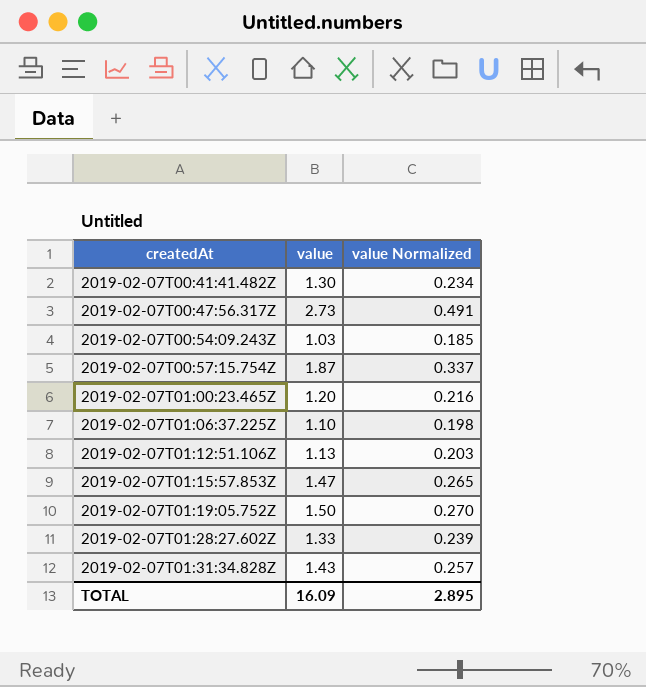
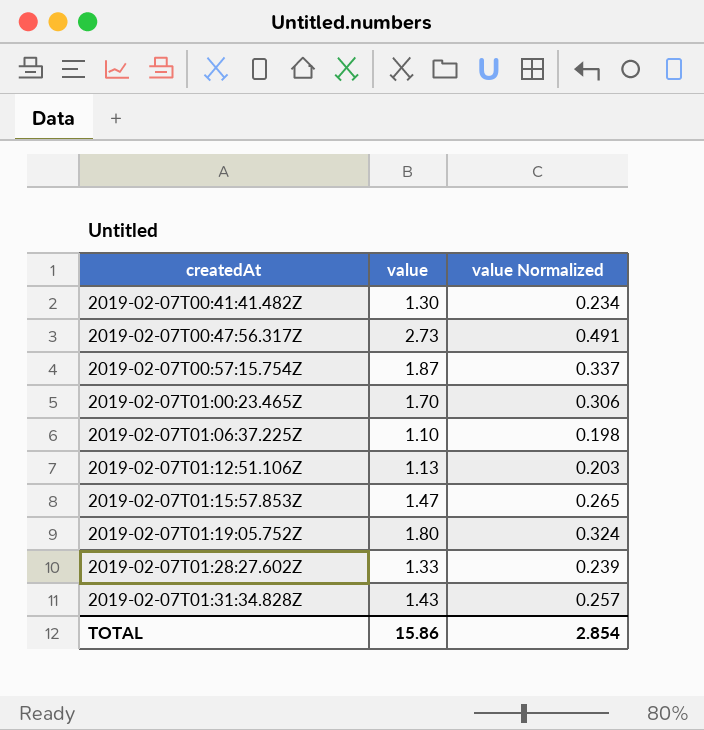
row 2019-02-07T00:54:09.243Z: 1.03 | 0.185 -> none
2019-02-07T01:00:23.465Z | value: 1.20 -> 1.70
2019-02-07T01:00:23.465Z | value Normalized: 0.216 -> 0.306
2019-02-07T01:19:05.752Z | value: 1.50 -> 1.80
2019-02-07T01:19:05.752Z | value Normalized: 0.270 -> 0.324
TOTAL | value: 16.09 -> 15.86
TOTAL | value Normalized: 2.895 -> 2.854

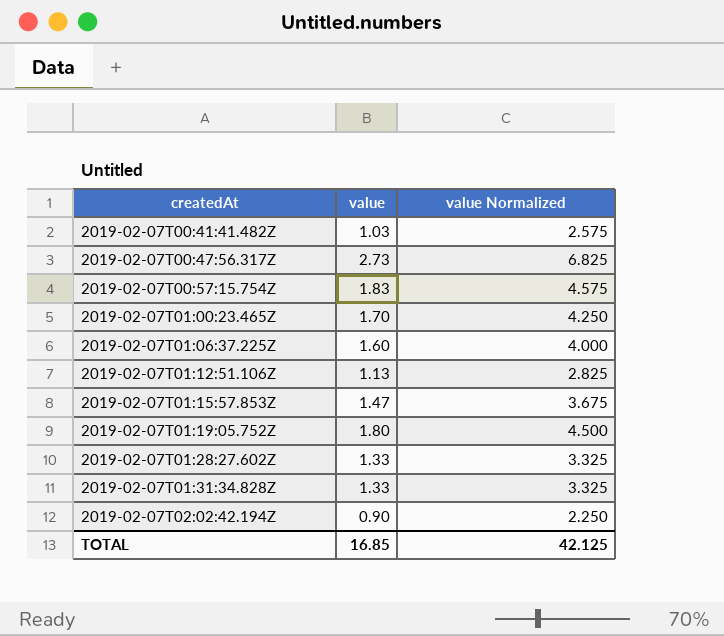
column value Normalized | formula: [value] * 0.18 -> [value] * 2.5
2019-02-07T00:41:41.482Z | value: 1.30 -> 1.03
2019-02-07T00:57:15.754Z | value: 1.87 -> 1.83
2019-02-07T01:06:37.225Z | value: 1.10 -> 1.60
2019-02-07T01:31:34.828Z | value: 1.43 -> 1.33
row 2019-02-07T02:02:42.194Z: none -> 0.90 | 2.250
TOTAL | value: 15.86 -> 16.85
TOTAL | value Normalized: 2.854 -> 42.125

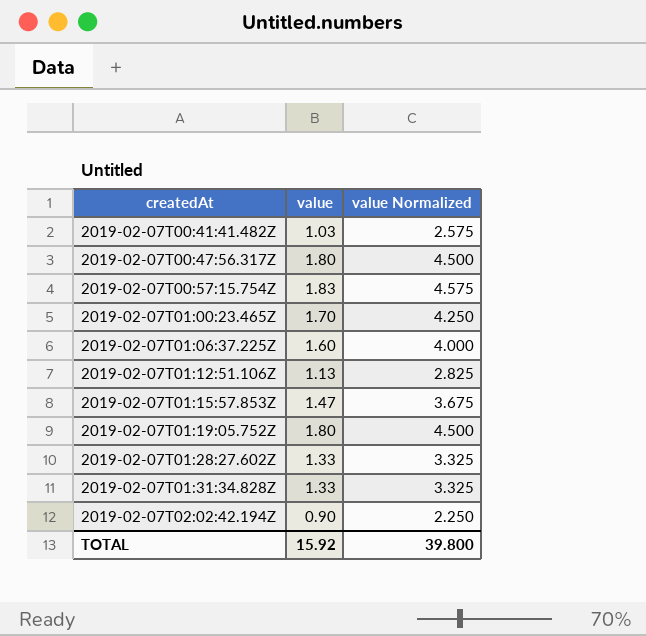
2019-02-07T00:47:56.317Z | value: 2.73 -> 1.80
2019-02-07T00:47:56.317Z | value Normalized: 6.825 -> 4.500
TOTAL | value: 16.85 -> 15.92
TOTAL | value Normalized: 42.125 -> 39.800

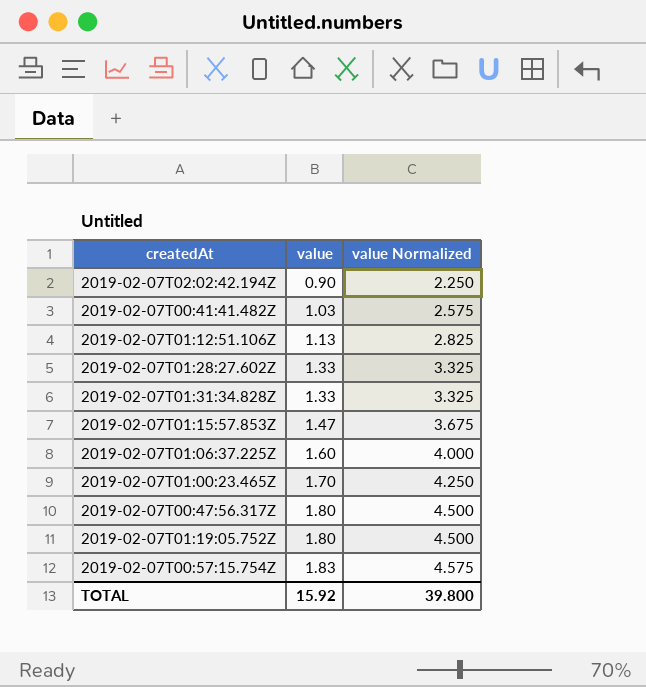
row order: createdAt ascending -> value ascending

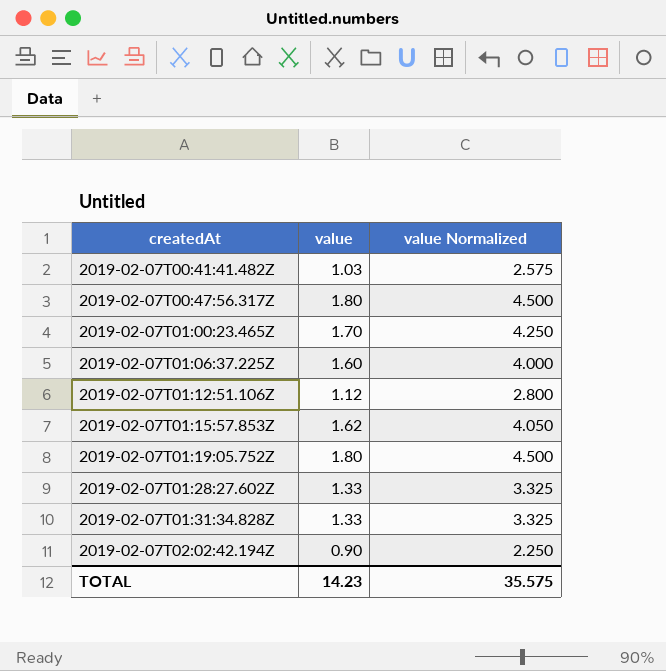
row order: value ascending -> createdAt ascending
row 2019-02-07T00:57:15.754Z: 1.83 | 4.575 -> none
2019-02-07T01:12:51.106Z | value: 1.13 -> 1.12
2019-02-07T01:12:51.106Z | value Normalized: 2.825 -> 2.800
2019-02-07T01:15:57.853Z | value: 1.47 -> 1.62
2019-02-07T01:15:57.853Z | value Normalized: 3.675 -> 4.050
TOTAL | value: 15.92 -> 14.23
TOTAL | value Normalized: 39.800 -> 35.575

